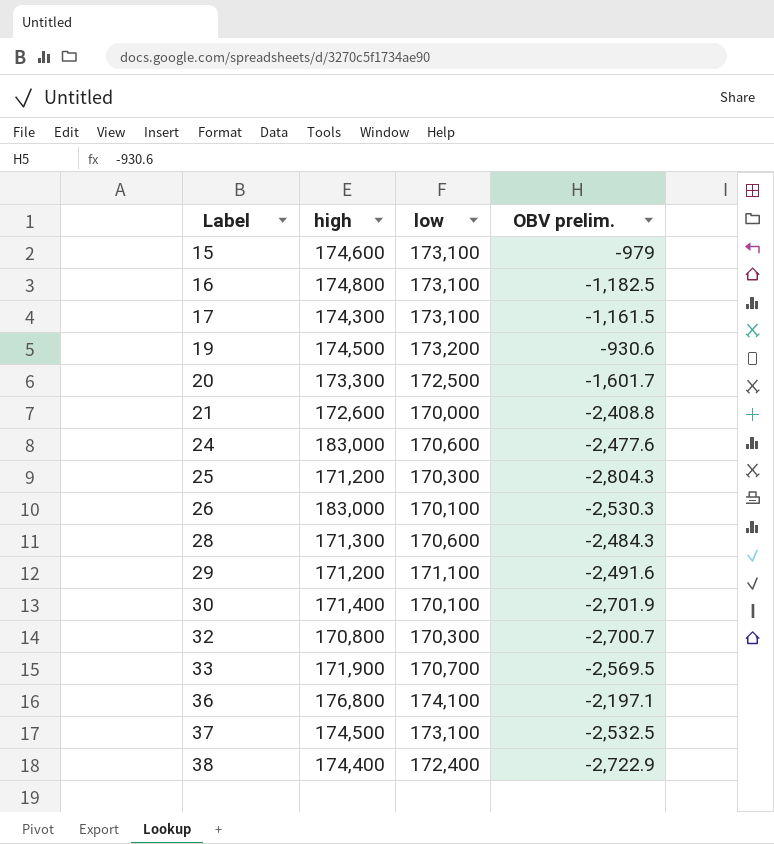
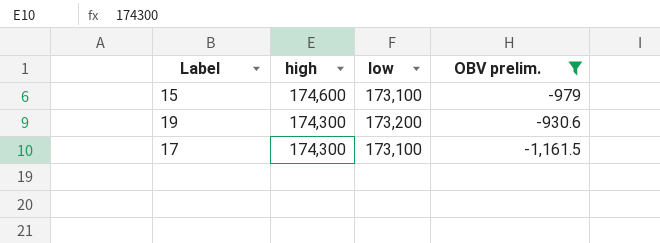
filter: none -> OBV prelim. >= -1,161.5
row order: Label ascending -> high descending
19 | high: 174,500 -> 174,300

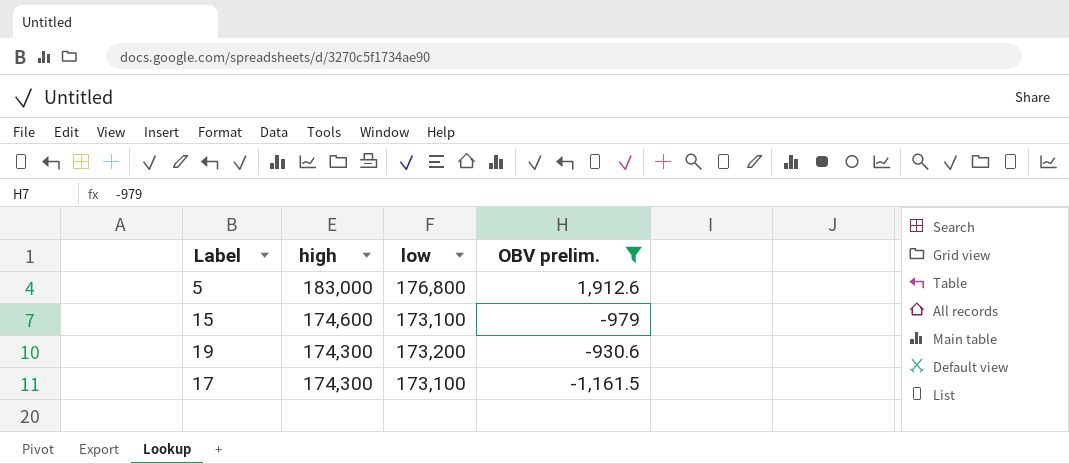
row 5: none -> 183,000 | 176,800 | 1,912.6

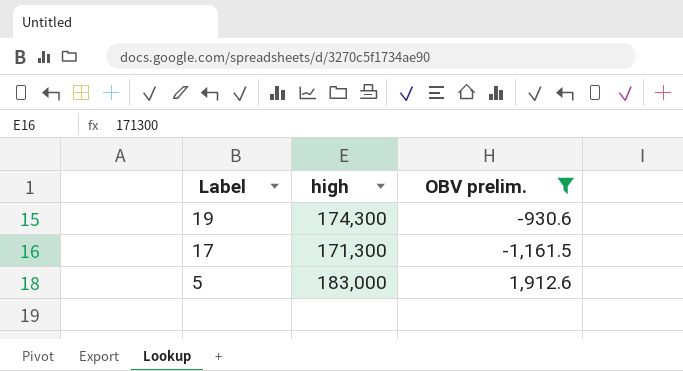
row order: high descending -> Label descending
column low | position: 3 -> none
row 15: 174,600 | 173,100 | -979 -> none
17 | high: 174,300 -> 171,300

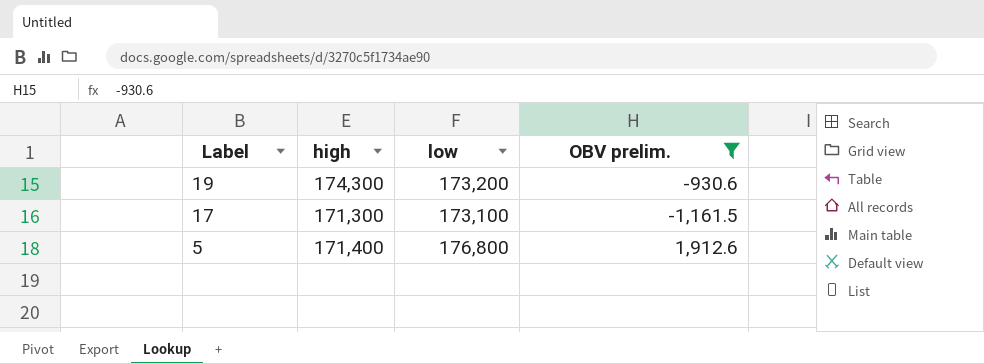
column low | position: none -> 3
5 | high: 183,000 -> 171,400

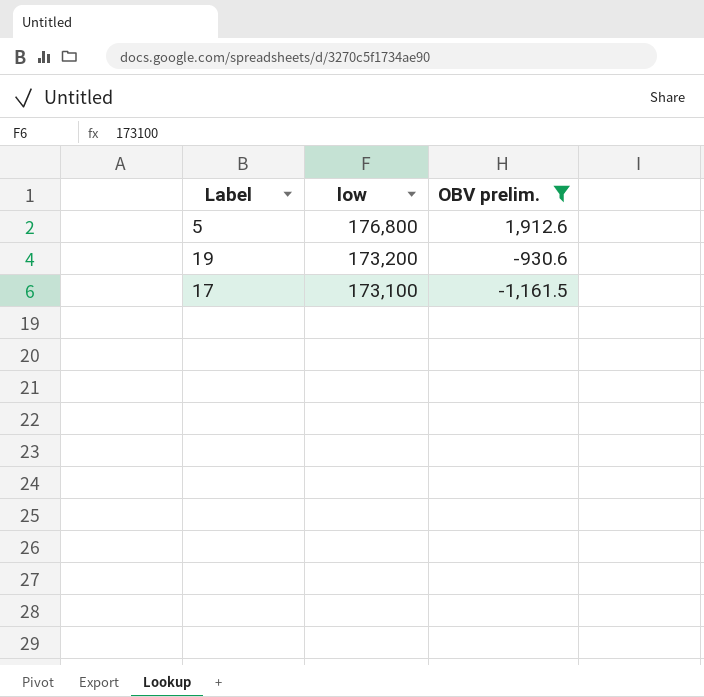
row order: Label descending -> low descending
column high | position: 2 -> none

